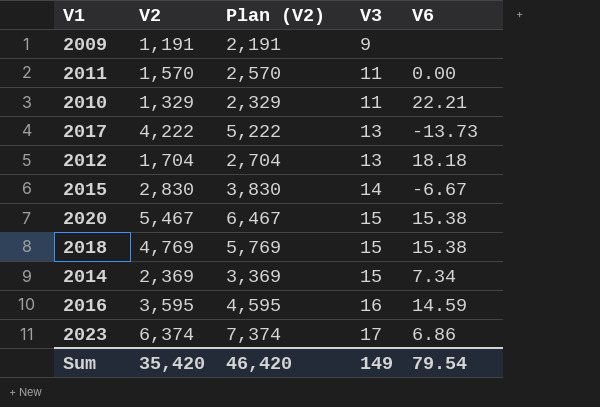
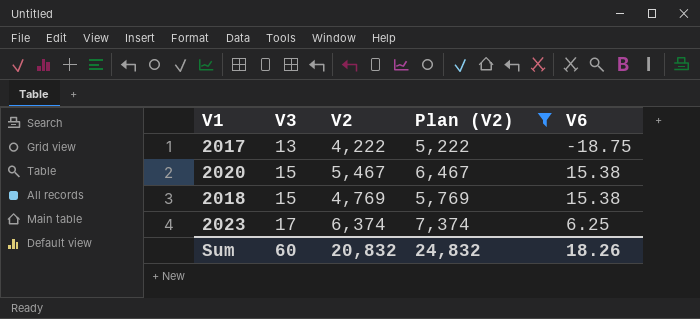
filter: none -> Plan (V2) >= 5,222
column V3 | position: 4 -> 2
2017 | V6: -13.73 -> -18.75
2023 | V6: 6.86 -> 6.25
Sum | V3: 149 -> 60
Sum | V2: 35,420 -> 20,832
Sum | Plan (V2): 46,420 -> 24,832
Sum | V6: 79.54 -> 18.26

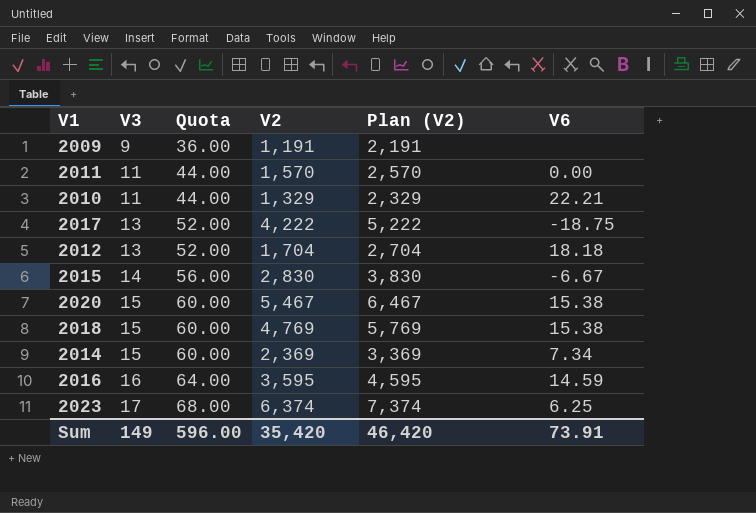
filter: Plan (V2) >= 5,222 -> none
column Quota | formula: none -> [V3] * 4
Sum | V3: 60 -> 149
Sum | V2: 20,832 -> 35,420
Sum | Plan (V2): 24,832 -> 46,420
Sum | V6: 18.26 -> 73.91

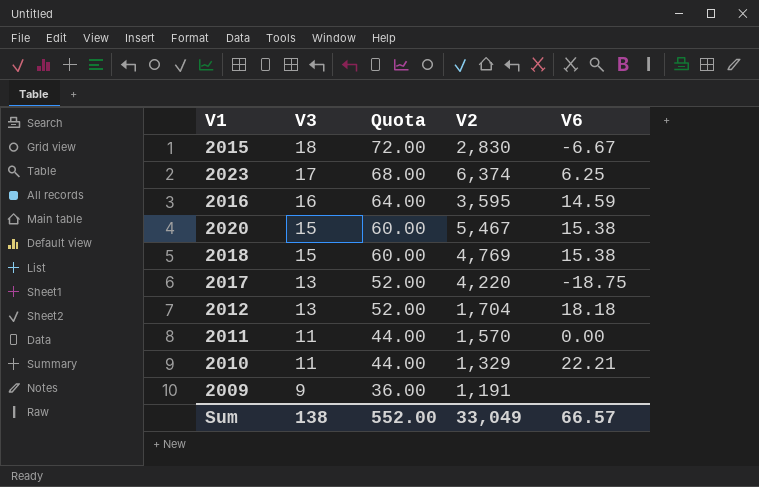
row order: V3 ascending -> V3 descending
column Plan (V2) | formula: [V2] + 1000 -> none
row 2014: 15 | 60.00 | 2,369 | 3,369 | 7.34 -> none
2015 | V3: 14 -> 18
2015 | Quota: 56.00 -> 72.00
2017 | V2: 4,222 -> 4,220
Sum | V3: 149 -> 138
Sum | Quota: 596.00 -> 552.00
Sum | V2: 35,420 -> 33,049
Sum | V6: 73.91 -> 66.57

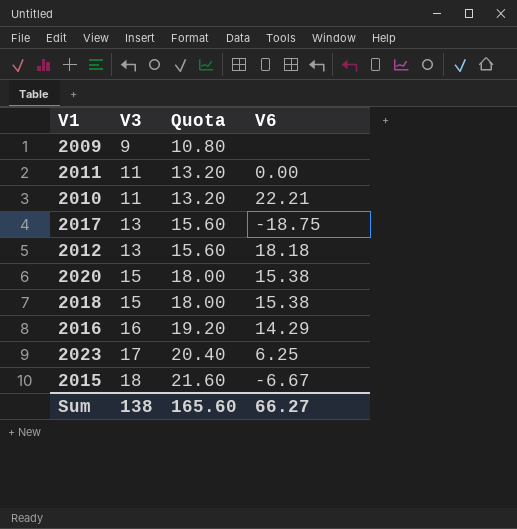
row order: V3 descending -> V3 ascending
column V2 | position: 4 -> none
column Quota | formula: [V3] * 4 -> [V3] * 1.2
2016 | V6: 14.59 -> 14.29
Sum | Quota: 552.00 -> 165.60
Sum | V6: 66.57 -> 66.27

